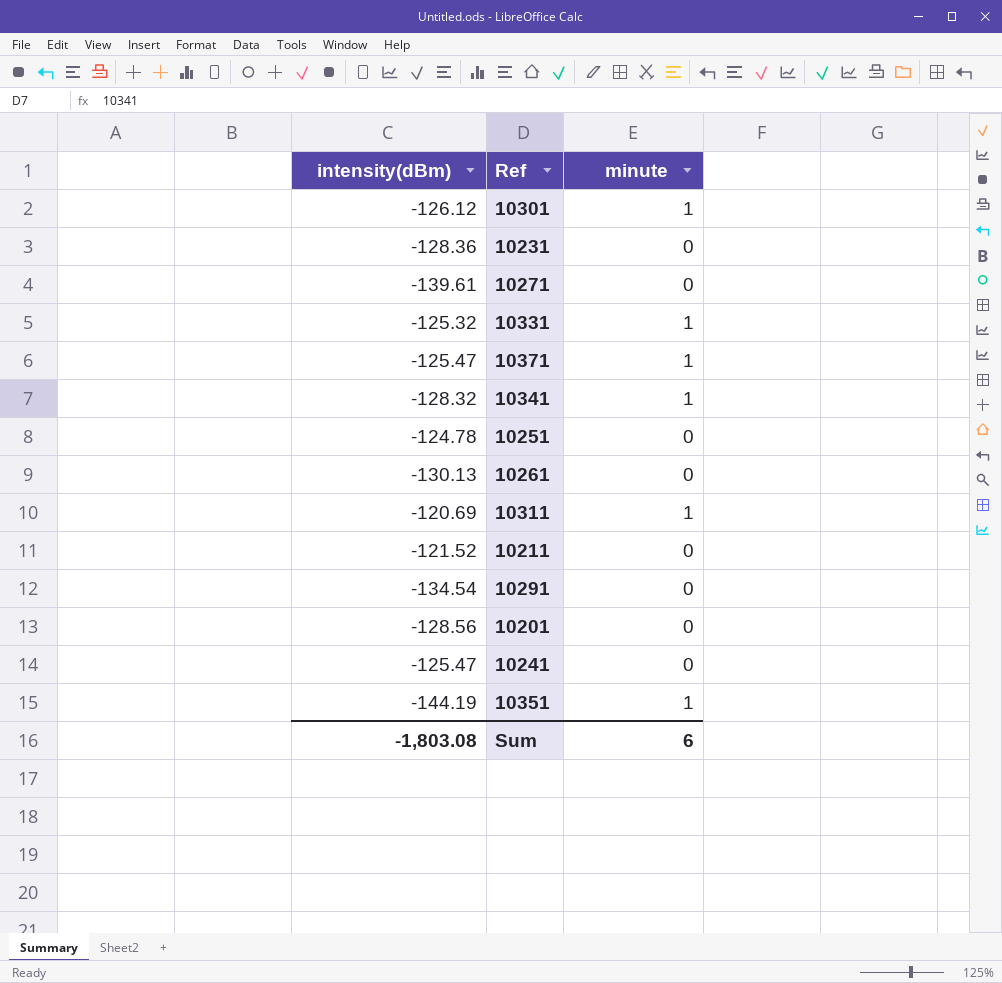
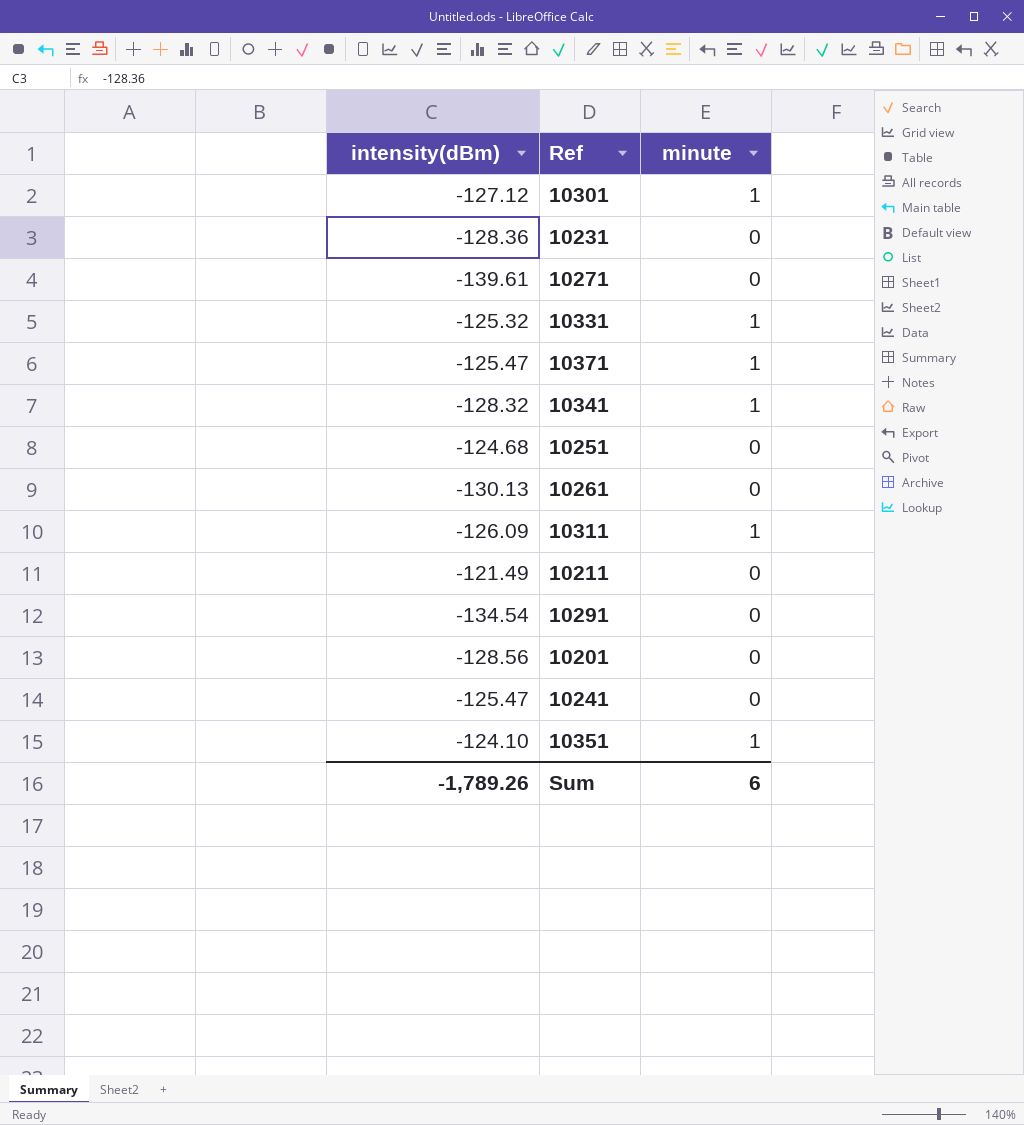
10301 | intensity(dBm): -126.12 -> -127.12
10251 | intensity(dBm): -124.78 -> -124.68
10311 | intensity(dBm): -120.69 -> -126.09
10211 | intensity(dBm): -121.52 -> -121.49
10351 | intensity(dBm): -144.19 -> -124.10
Sum | intensity(dBm): -1,803.08 -> -1,789.26

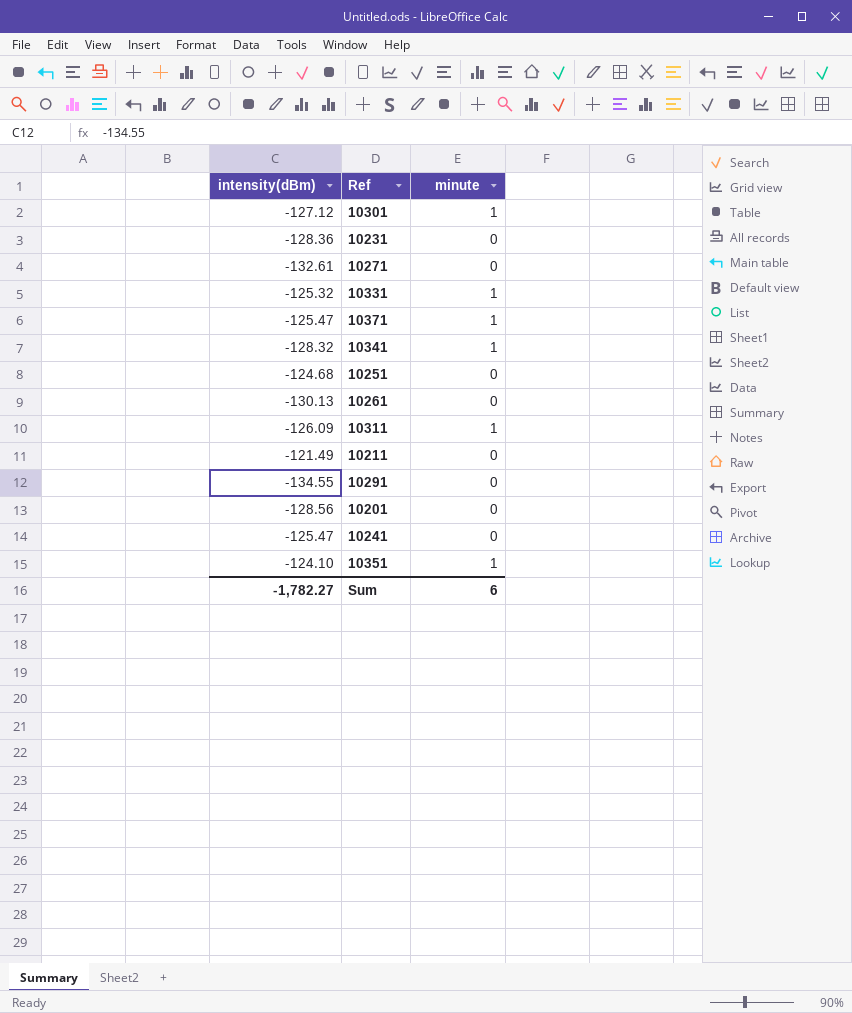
10271 | intensity(dBm): -139.61 -> -132.61
10291 | intensity(dBm): -134.54 -> -134.55
Sum | intensity(dBm): -1,789.26 -> -1,782.27

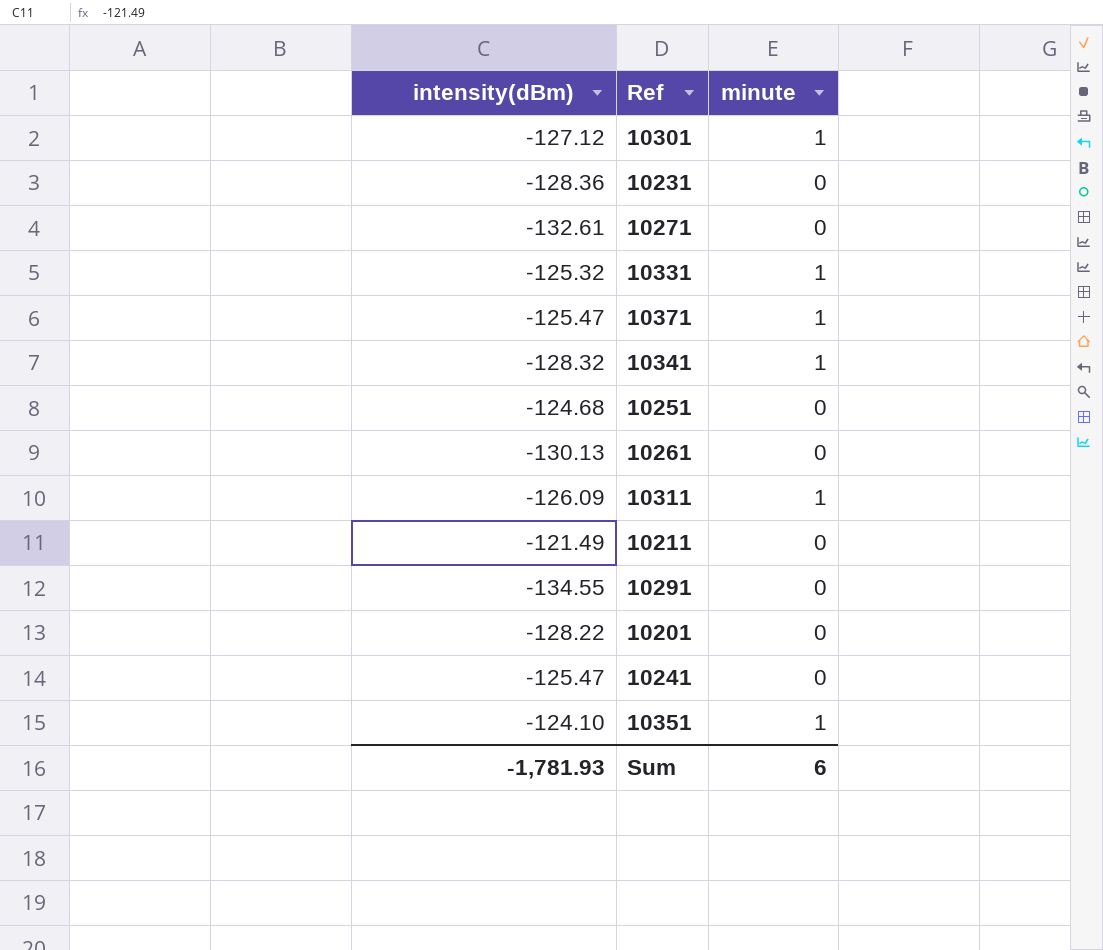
10201 | intensity(dBm): -128.56 -> -128.22
Sum | intensity(dBm): -1,782.27 -> -1,781.93

